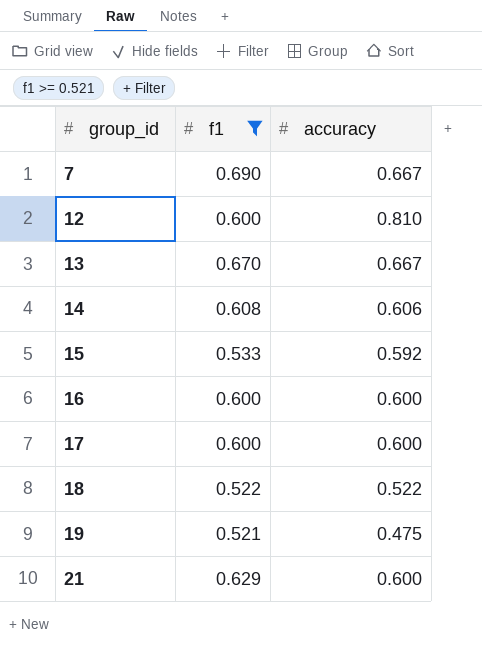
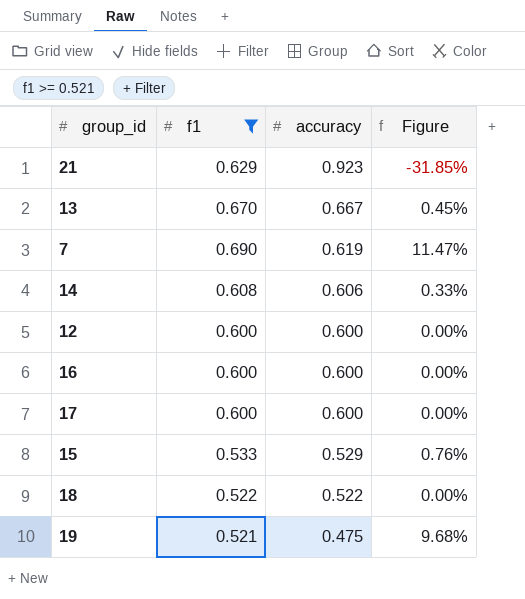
row order: group_id ascending -> accuracy descending
column Figure | formula: none -> ([f1] - [accuracy]) / [accuracy]
21 | accuracy: 0.600 -> 0.923
7 | accuracy: 0.667 -> 0.619
12 | accuracy: 0.810 -> 0.600
15 | accuracy: 0.592 -> 0.529

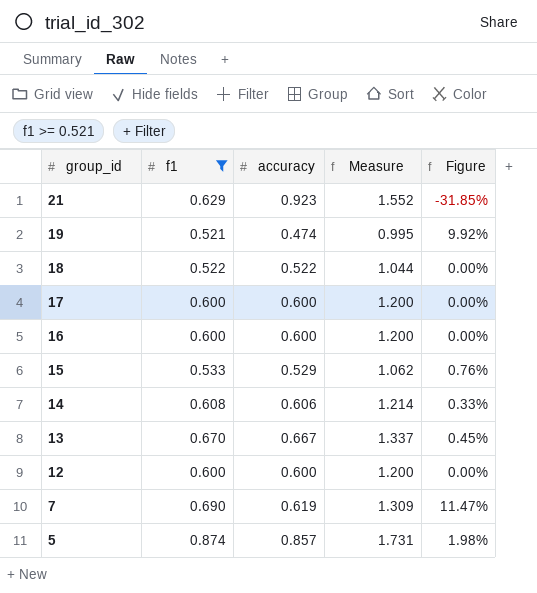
row order: accuracy descending -> group_id descending
column Measure | formula: none -> [f1] + [accuracy]
19 | accuracy: 0.475 -> 0.474
19 | Figure: 9.68% -> 9.92%
row 5: none -> 0.874 | 0.857 | 1.731 | 1.98%

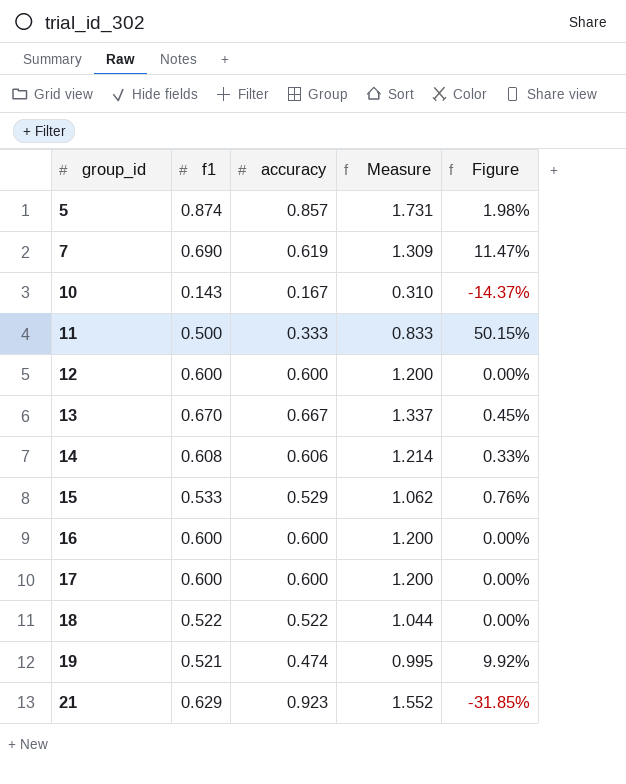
filter: f1 >= 0.521 -> none
row order: group_id descending -> group_id ascending

